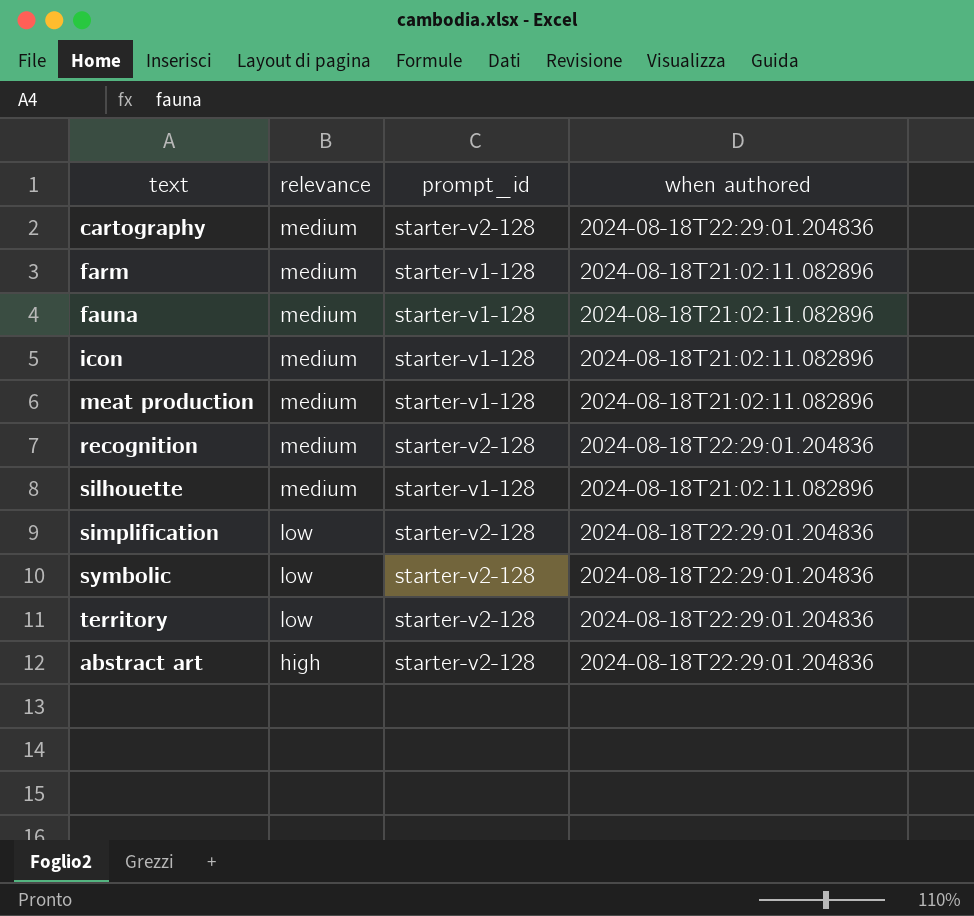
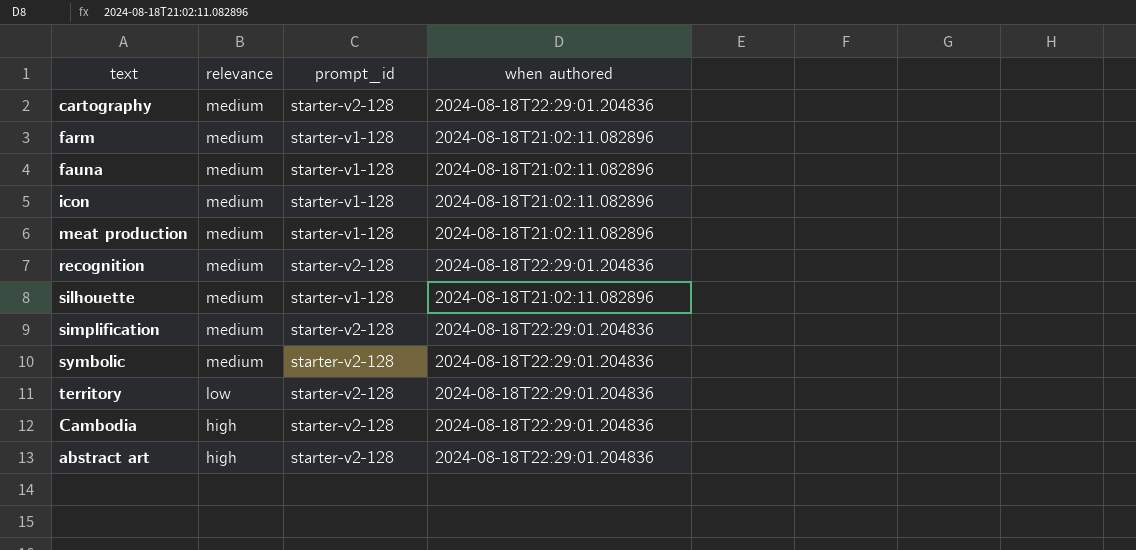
simplification | relevance: low -> medium
symbolic | relevance: low -> medium
row Cambodia: none -> high | starter-v2-128 | 2024-08-18T22:29:01.204836

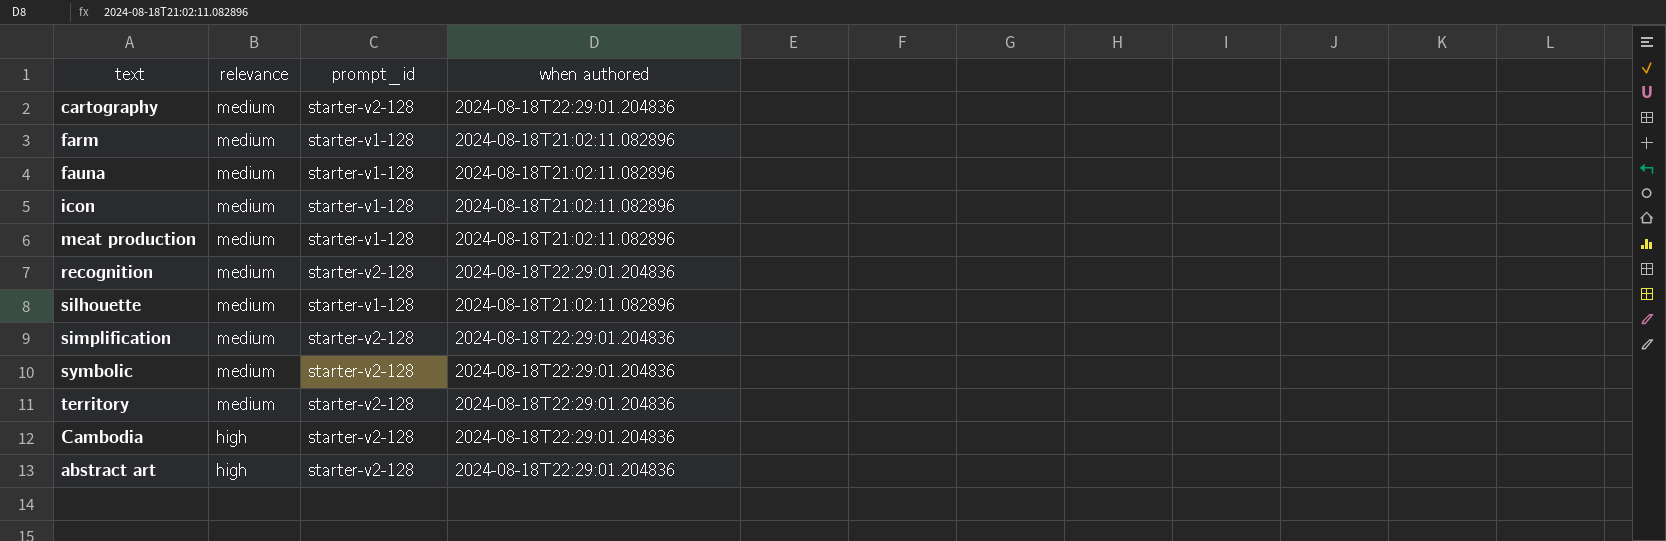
territory | relevance: low -> medium

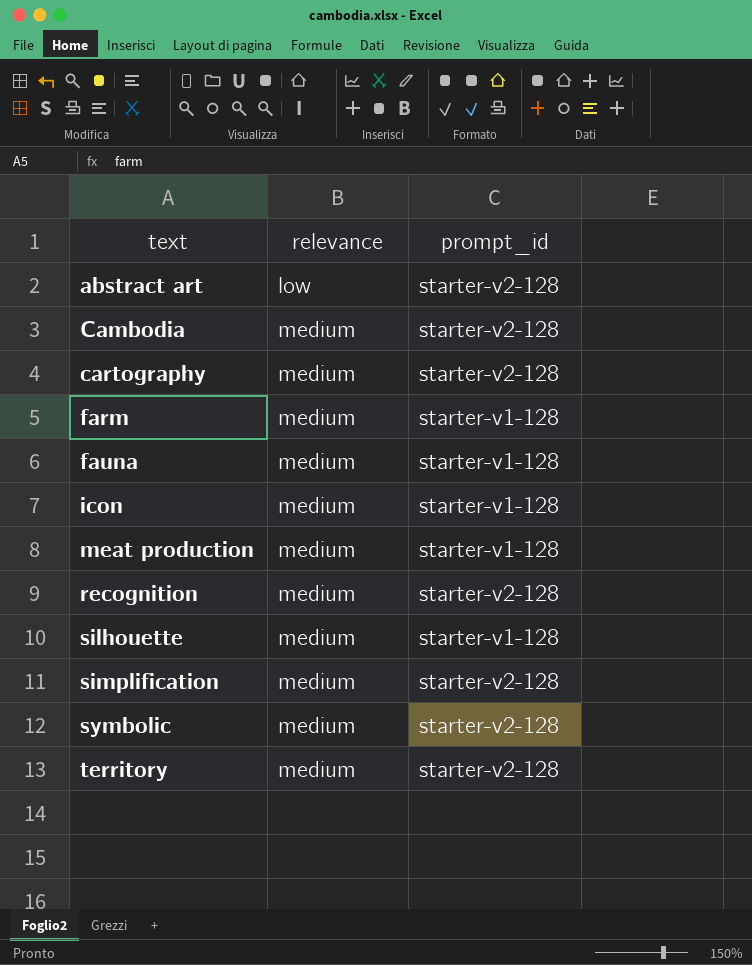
row order: relevance descending -> text ascending
column when authored | position: 4 -> none
abstract art | relevance: high -> low
Cambodia | relevance: high -> medium

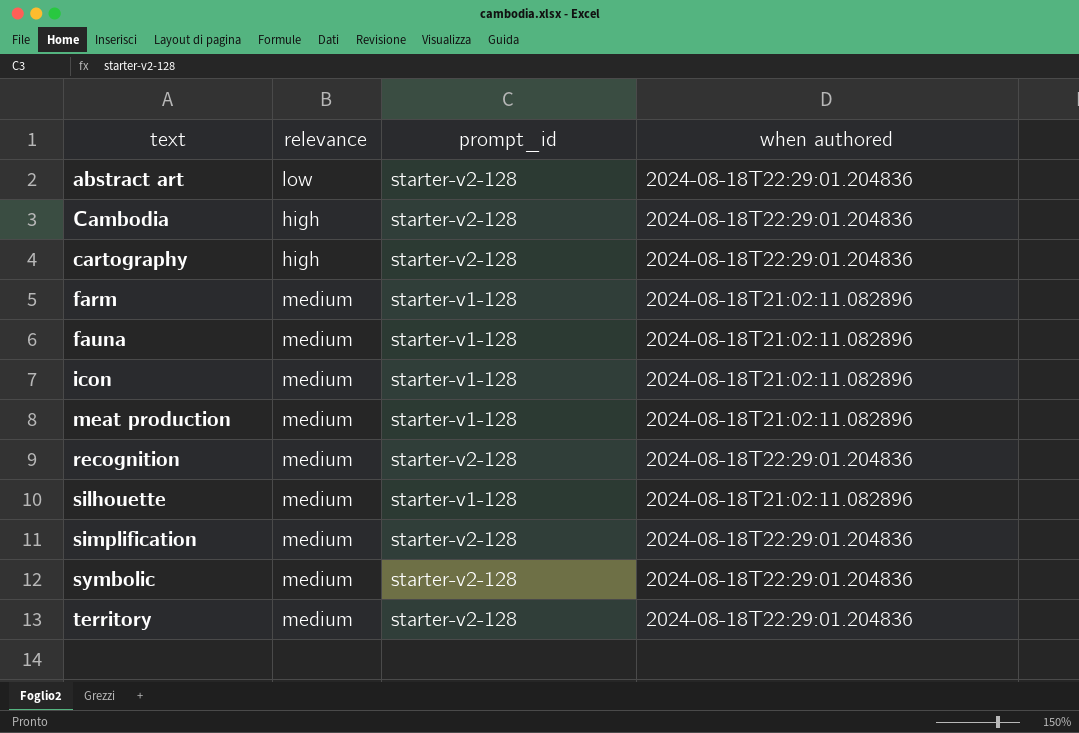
column when authored | position: none -> 4
Cambodia | relevance: medium -> high
cartography | relevance: medium -> high

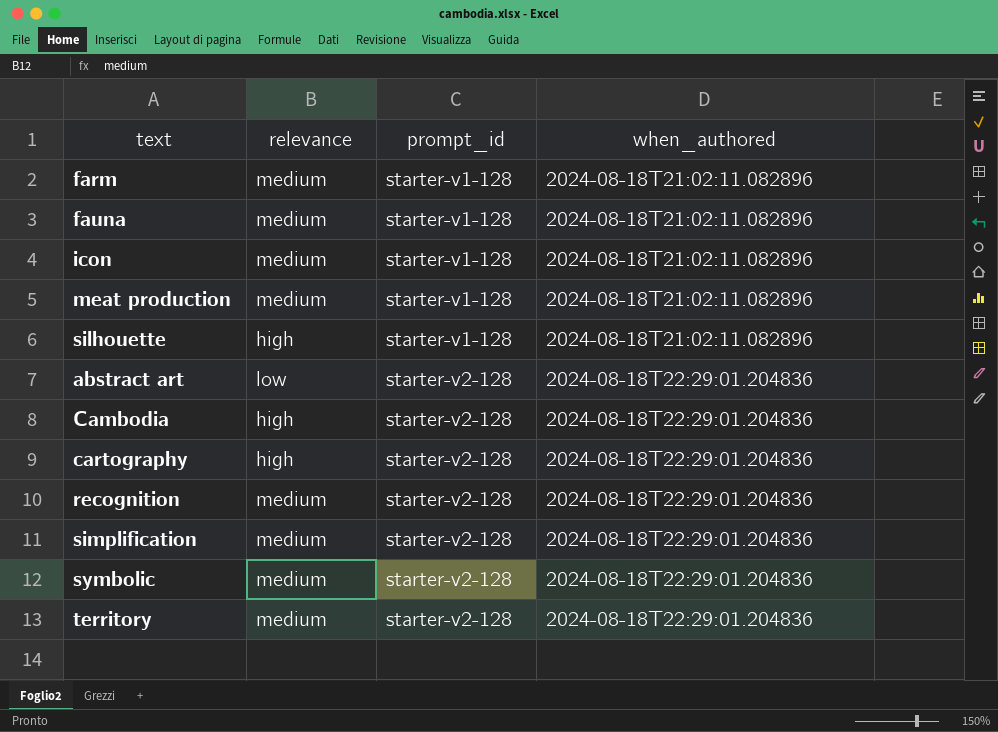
row order: text ascending -> prompt_id ascending
column name: when authored -> when_authored
silhouette | relevance: medium -> high

